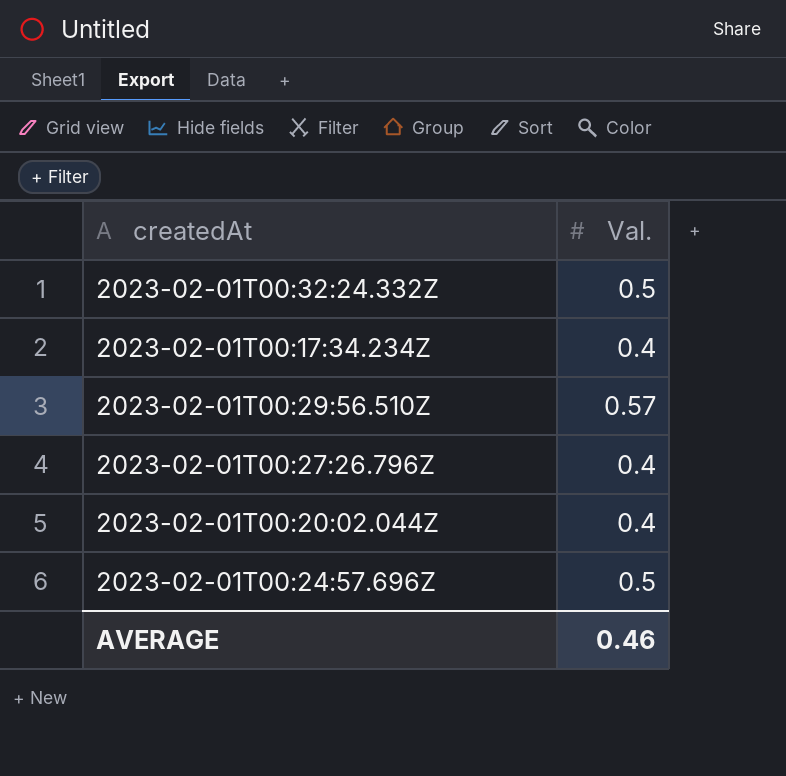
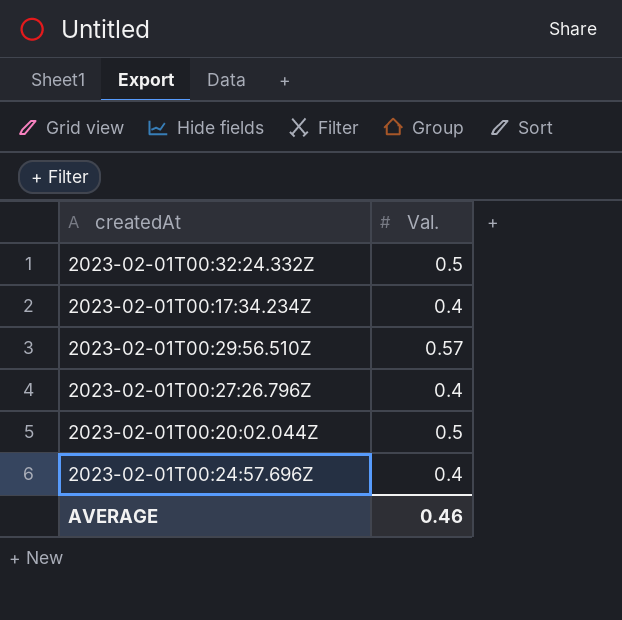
2023-02-01T00:20:02.044Z | Val.: 0.4 -> 0.5
2023-02-01T00:24:57.696Z | Val.: 0.5 -> 0.4

